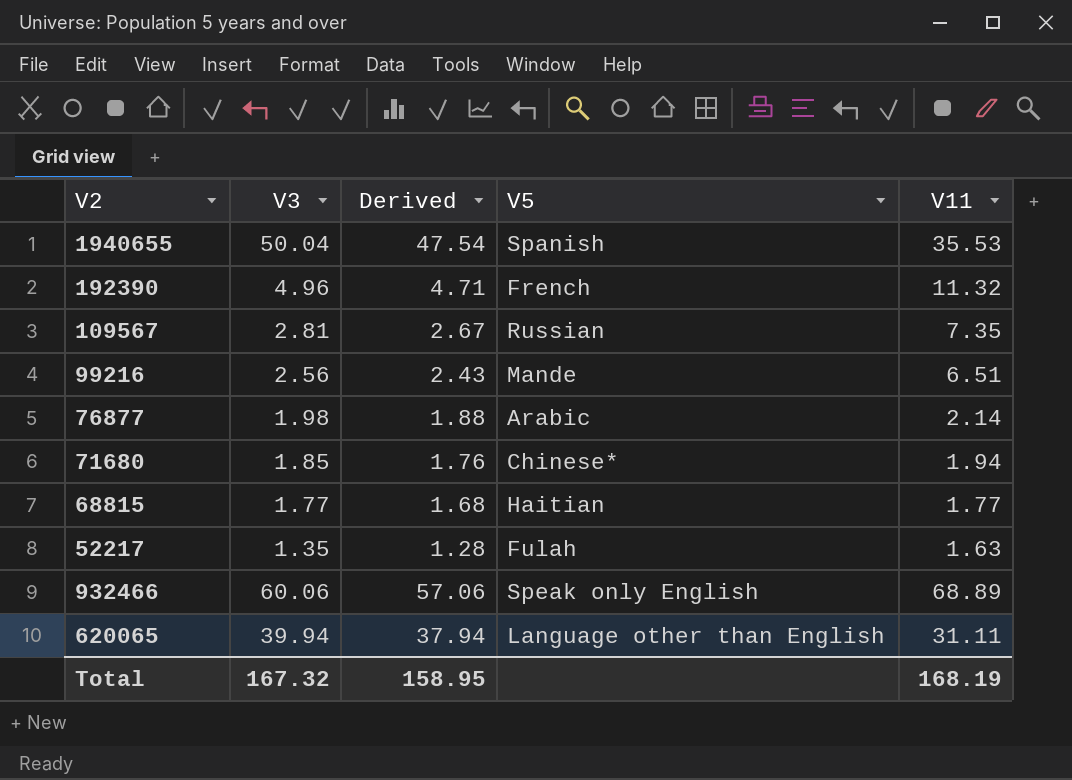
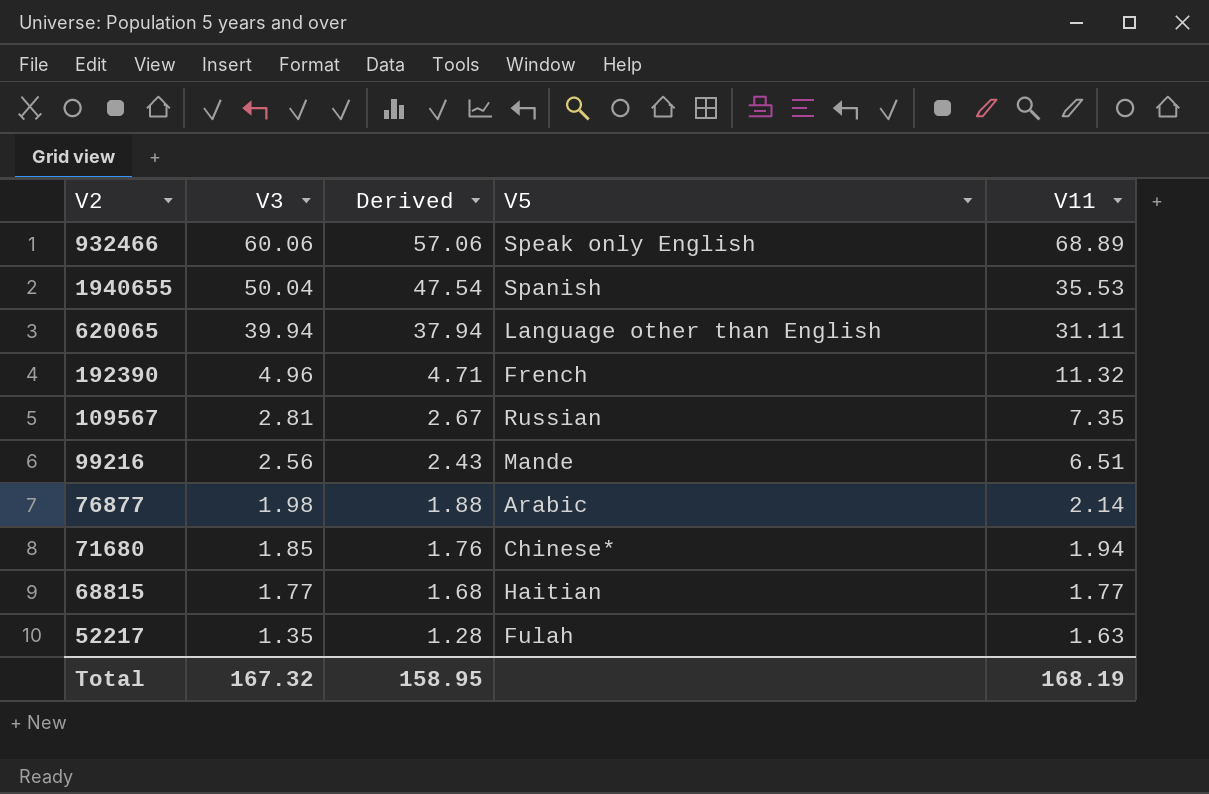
row order: none -> V3 descending

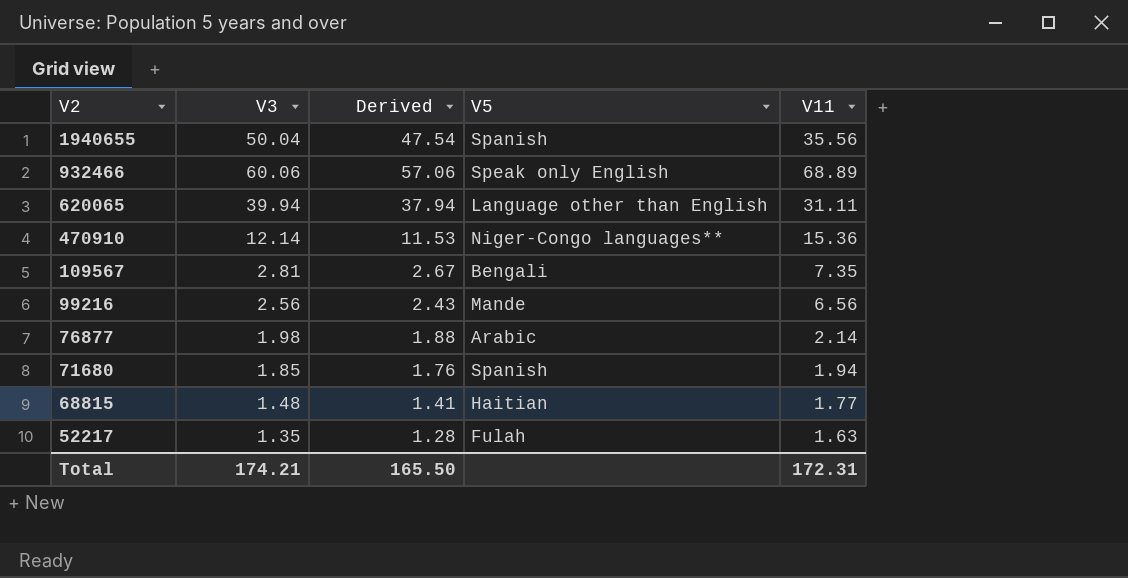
row order: V3 descending -> V2 descending
row 192390: 4.96 | 4.71 | French | 11.32 -> none
1940655 | V11: 35.53 -> 35.56
row 470910: none -> 12.14 | 11.53 | Niger-Congo languages** | 15.36
109567 | V5: Russian -> Bengali
99216 | V11: 6.51 -> 6.56
71680 | V5: Chinese* -> Spanish
68815 | V3: 1.77 -> 1.48
68815 | Derived: 1.68 -> 1.41
Total | V3: 167.32 -> 174.21
Total | Derived: 158.95 -> 165.50
Total | V11: 168.19 -> 172.31

